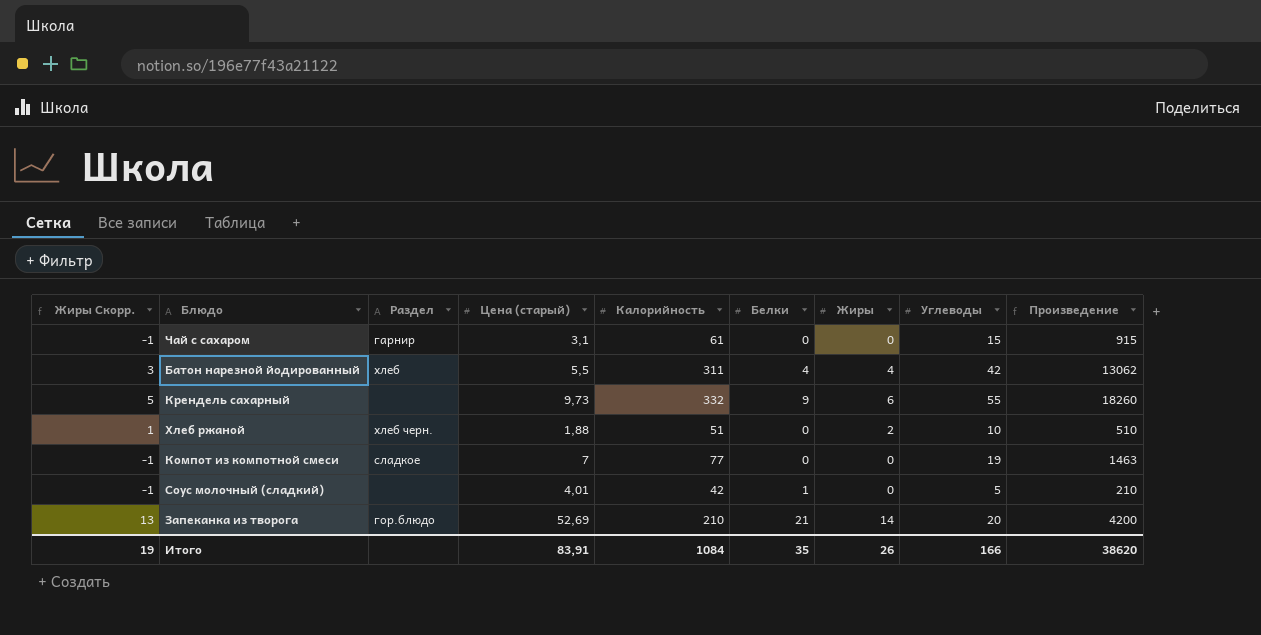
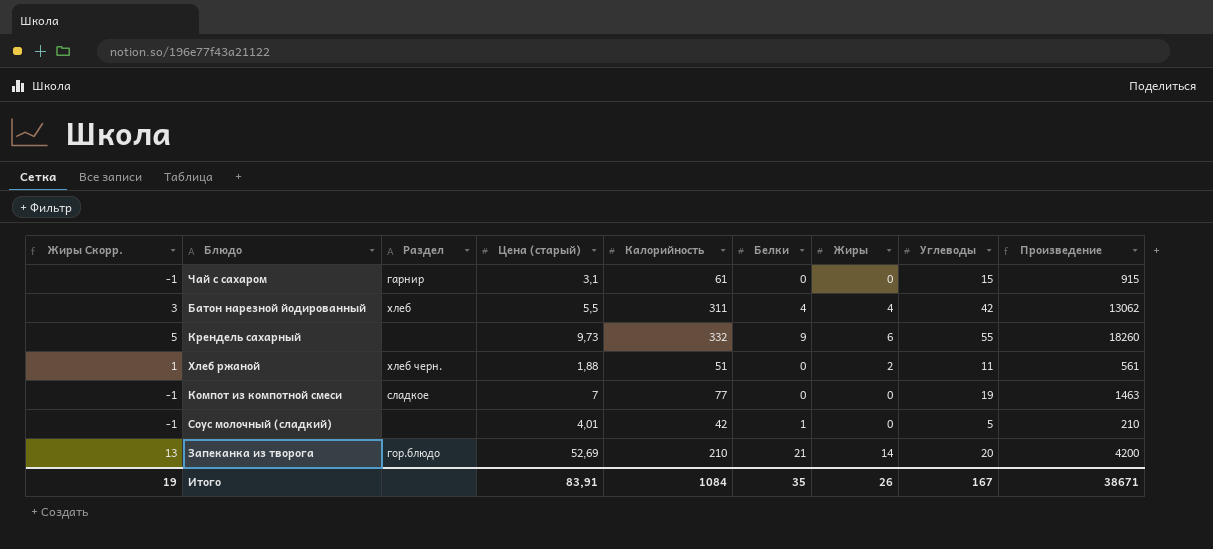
Хлеб ржаной | Углеводы: 10 -> 11
Хлеб ржаной | Произведение: 510 -> 561
Итого | Углеводы: 166 -> 167
Итого | Произведение: 38620 -> 38671

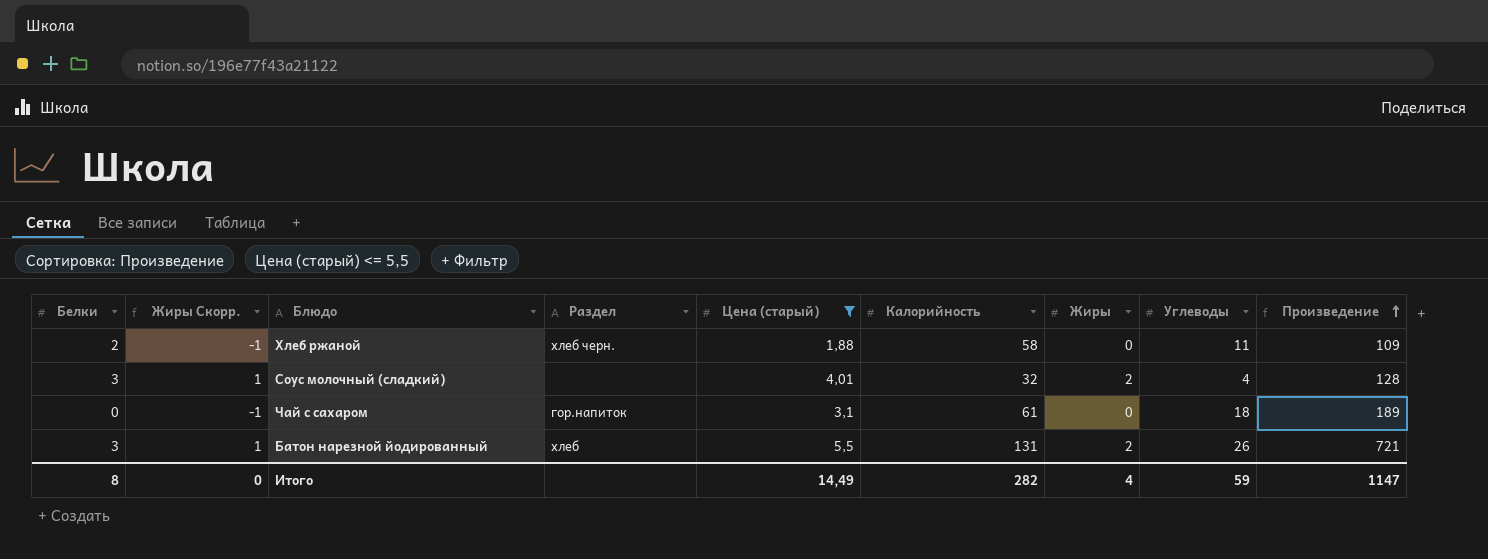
filter: none -> Цена (старый) <= 5,5
row order: none -> Произведение ascending
column Белки | position: 6 -> 1
column Произведение | formula: [Калорийность] * [Углеводы] -> [Цена (старый)] * [Калорийность]
Хлеб ржаной | Белки: 0 -> 2
Хлеб ржаной | Жиры Скорр.: 1 -> -1
Хлеб ржаной | Калорийность: 51 -> 58
Хлеб ржаной | Жиры: 2 -> 0
Соус молочный (сладкий) | Белки: 1 -> 3
Соус молочный (сладкий) | Жиры Скорр.: -1 -> 1
Соус молочный (сладкий) | Калорийность: 42 -> 32
Соус молочный (сладкий) | Жиры: 0 -> 2
Соус молочный (сладкий) | Углеводы: 5 -> 4
Чай с сахаром | Раздел: гарнир -> гор.напиток
Чай с сахаром | Углеводы: 15 -> 18
Батон нарезной йодированный | Белки: 4 -> 3
Батон нарезной йодированный | Жиры Скорр.: 3 -> 1
Батон нарезной йодированный | Калорийность: 311 -> 131
Батон нарезной йодированный | Жиры: 4 -> 2
Батон нарезной йодированный | Углеводы: 42 -> 26
Итого | Белки: 35 -> 8
Итого | Жиры Скорр.: 19 -> 0
Итого | Цена (старый): 83,91 -> 14,49
Итого | Калорийность: 1084 -> 282
Итого | Жиры: 26 -> 4
Итого | Углеводы: 167 -> 59
Итого | Произведение: 38671 -> 1147

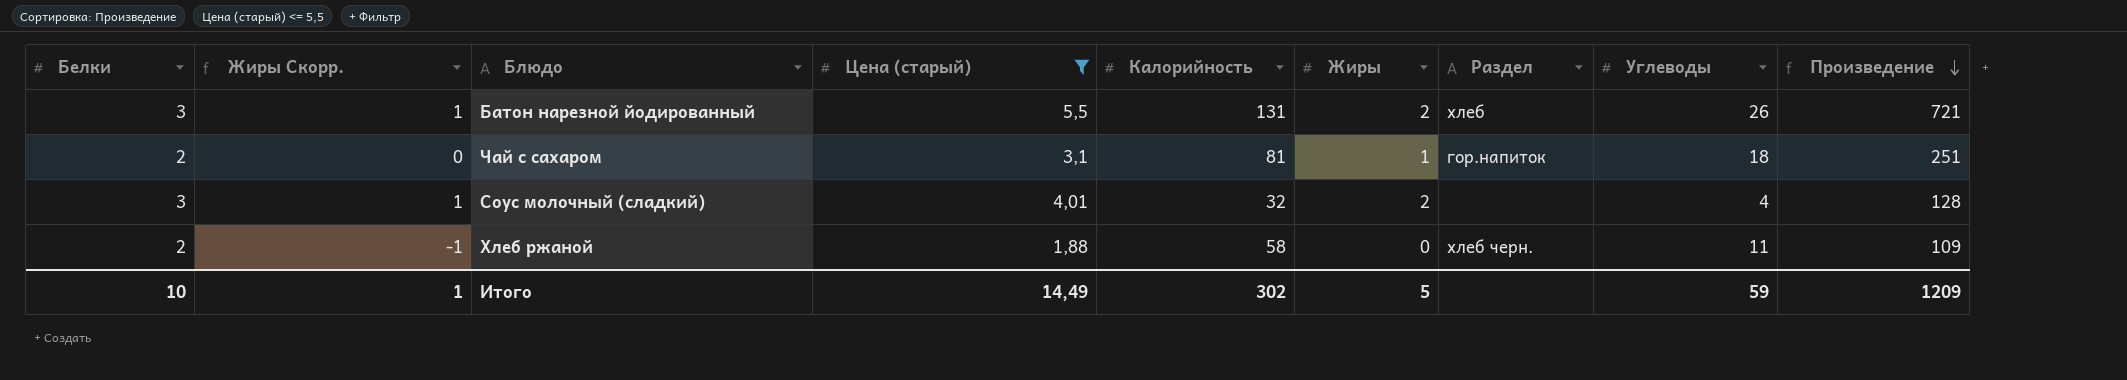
row order: Произведение ascending -> Произведение descending
column Раздел | position: 4 -> 7
Чай с сахаром | Белки: 0 -> 2
Чай с сахаром | Жиры Скорр.: -1 -> 0
Чай с сахаром | Калорийность: 61 -> 81
Чай с сахаром | Жиры: 0 -> 1
Чай с сахаром | Произведение: 189 -> 251
Итого | Белки: 8 -> 10
Итого | Жиры Скорр.: 0 -> 1
Итого | Калорийность: 282 -> 302
Итого | Жиры: 4 -> 5
Итого | Произведение: 1147 -> 1209

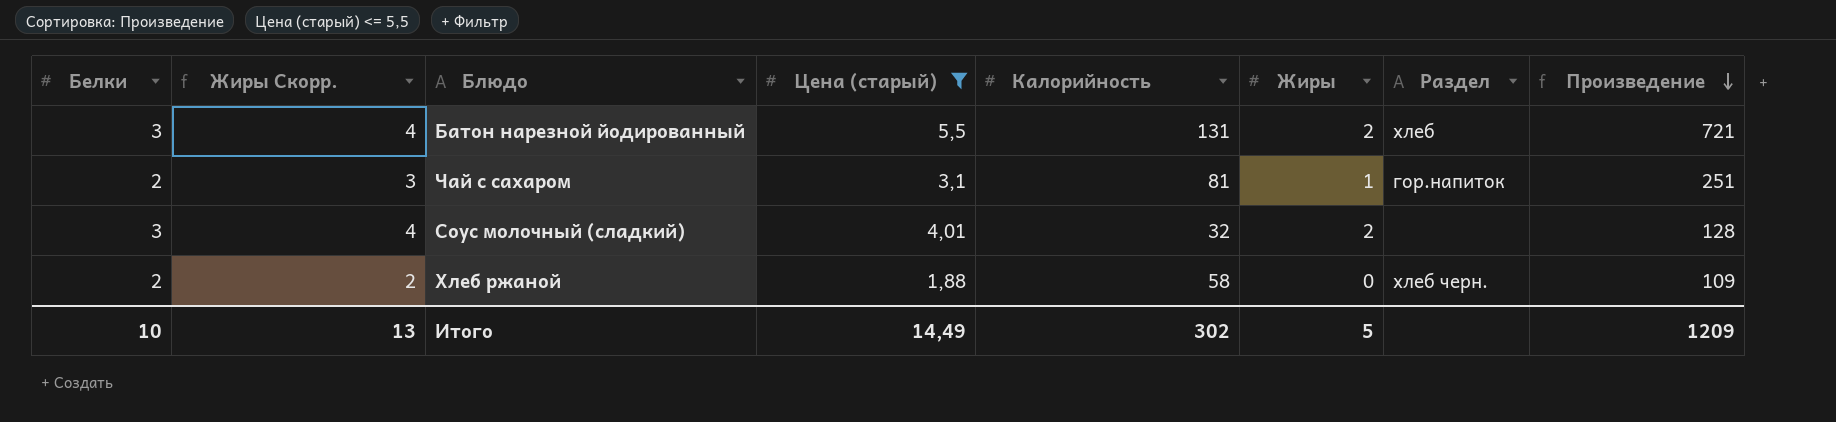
column Углеводы | position: 8 -> none
column Жиры Скорр. | formula: [Жиры] - 1 -> [Жиры] + 2
Итого | Жиры Скорр.: 1 -> 13

